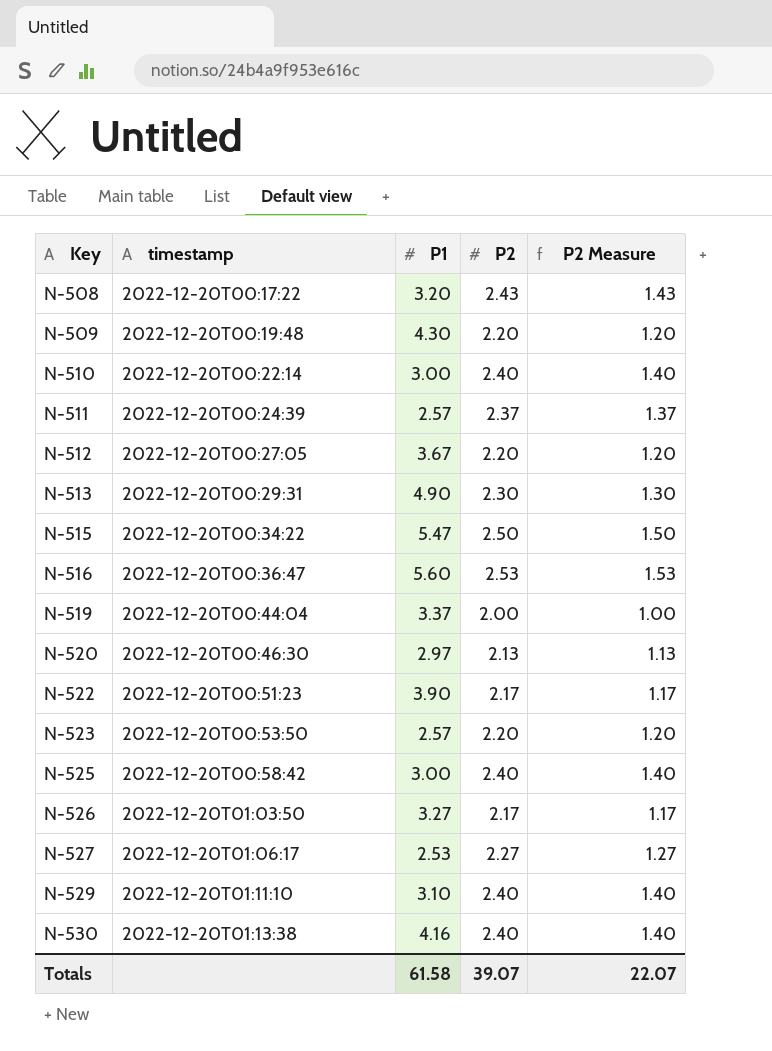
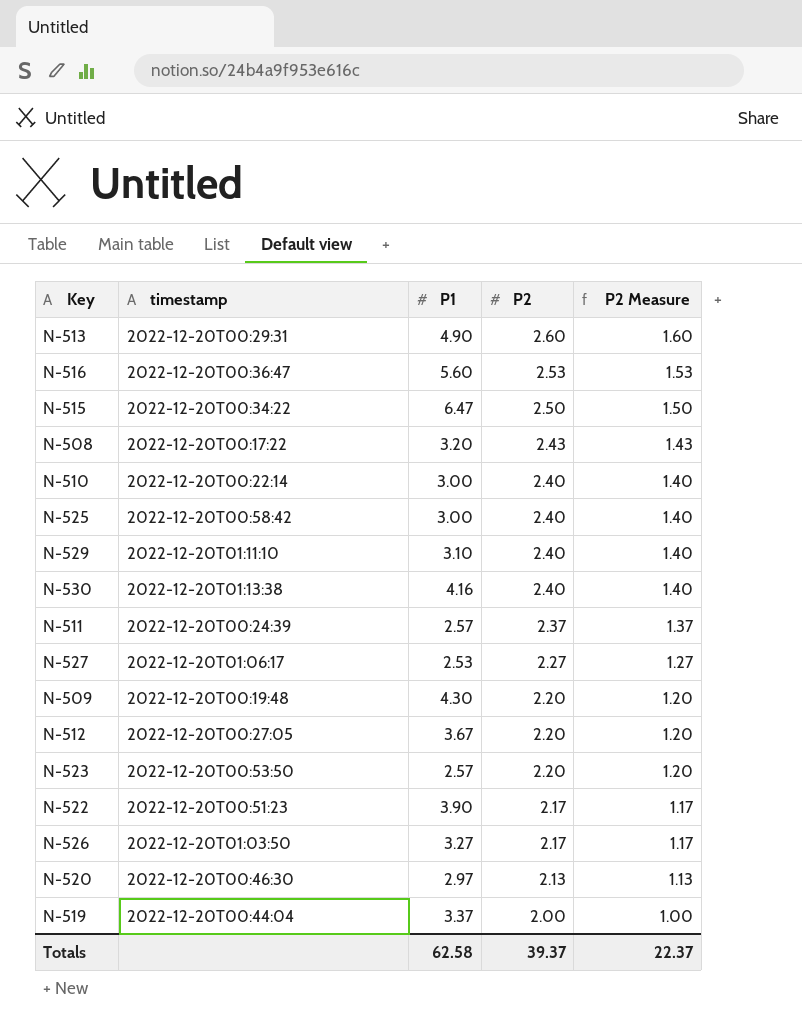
row order: Key ascending -> P2 descending
N-513 | P2: 2.30 -> 2.60
N-513 | P2 Measure: 1.30 -> 1.60
N-515 | P1: 5.47 -> 6.47
Totals | P1: 61.58 -> 62.58
Totals | P2: 39.07 -> 39.37
Totals | P2 Measure: 22.07 -> 22.37

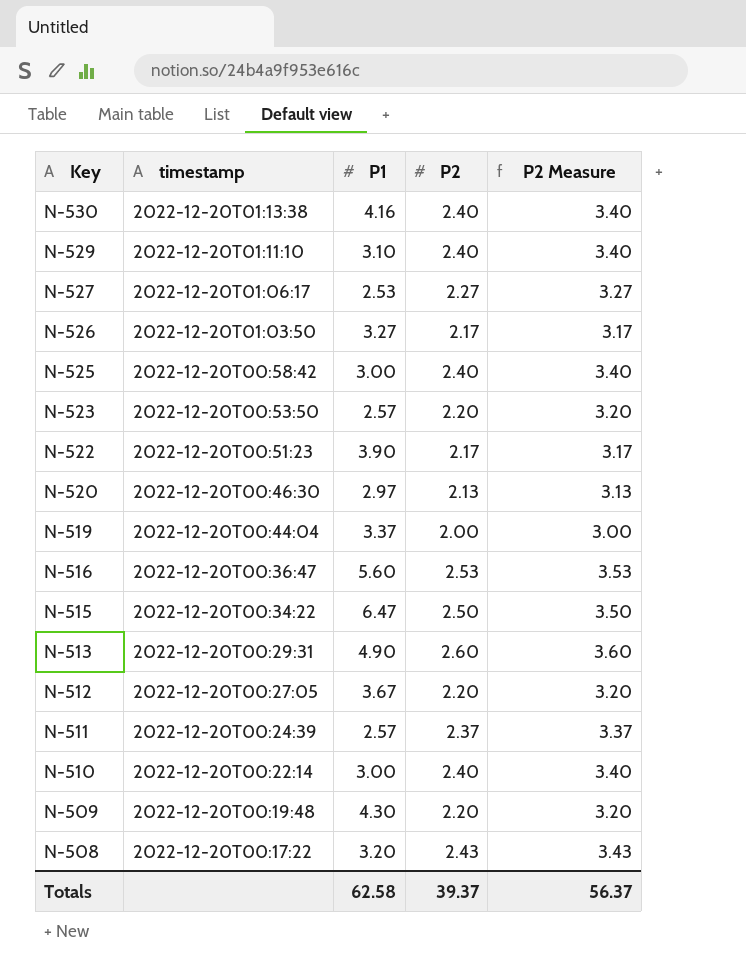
row order: P2 descending -> Key descending
column P2 Measure | formula: [P2] - 1 -> [P2] + 1
Totals | P2 Measure: 22.37 -> 56.37

